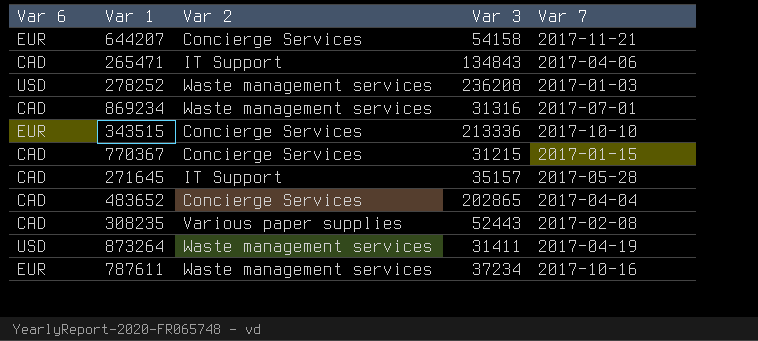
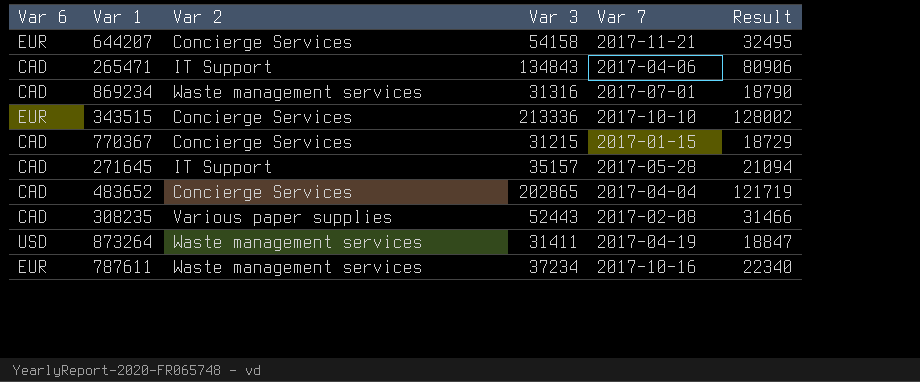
column Result | formula: none -> [Var 3] * 0.6
row 278252: USD | Waste management services | 236208 | 2017-01-03 -> none

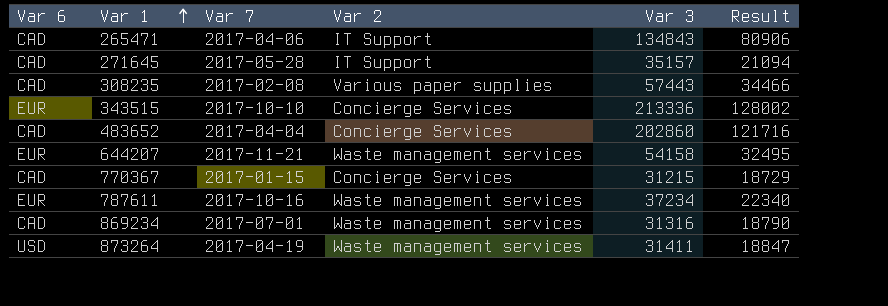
row order: none -> Var 1 ascending
column Var 7 | position: 5 -> 3
308235 | Var 3: 52443 -> 57443
308235 | Result: 31466 -> 34466
483652 | Var 3: 202865 -> 202860
483652 | Result: 121719 -> 121716
644207 | Var 2: Concierge Services -> Waste management services

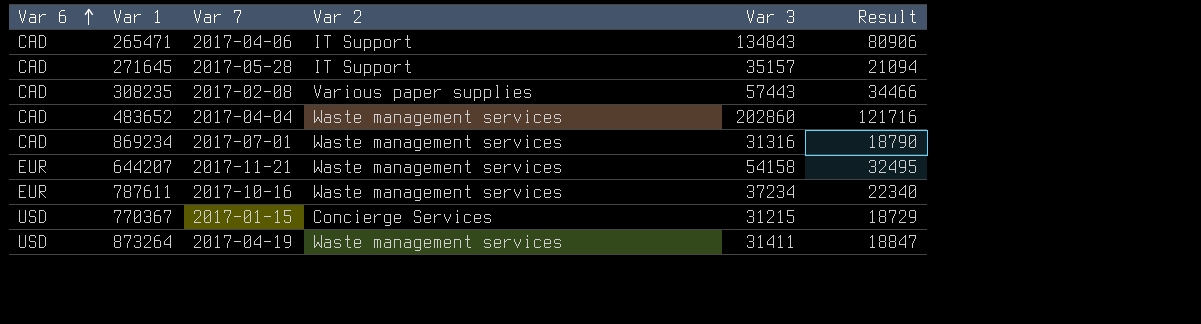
row order: Var 1 ascending -> Var 6 ascending
row 343515: EUR | 2017-10-10 | Concierge Services | 213336 | 128002 -> none
483652 | Var 2: Concierge Services -> Waste management services
770367 | Var 6: CAD -> USD

